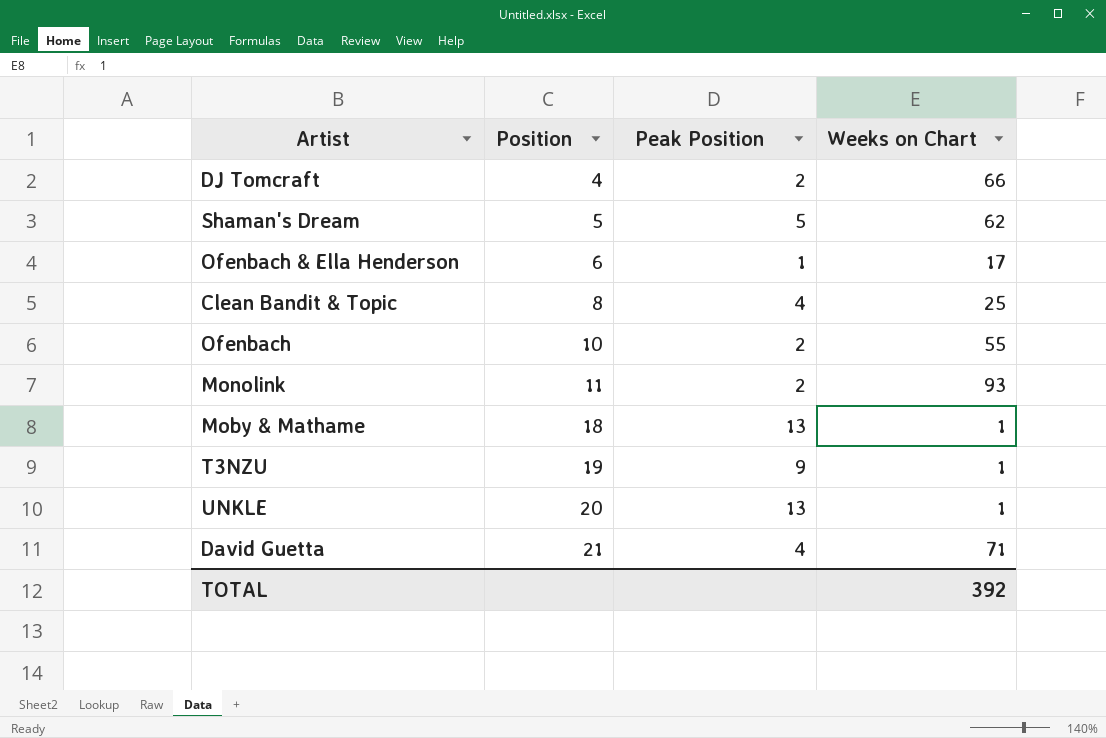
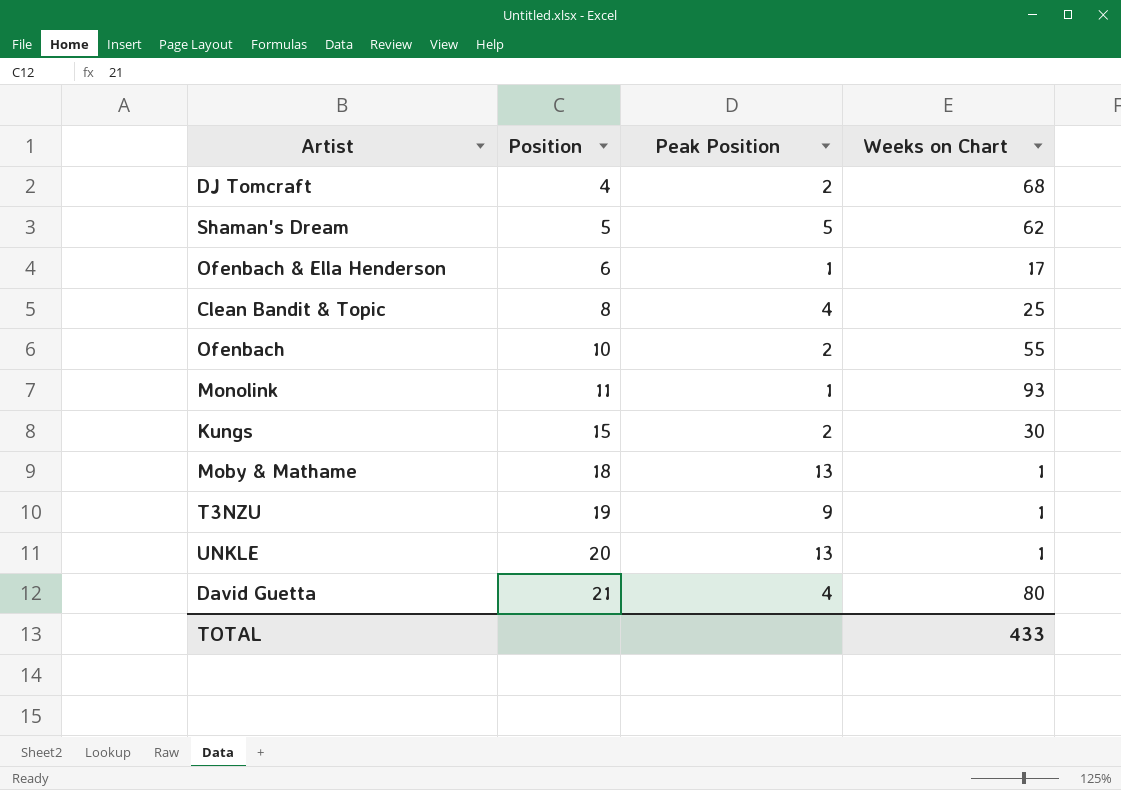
DJ Tomcraft | Weeks on Chart: 66 -> 68
Monolink | Peak Position: 2 -> 1
row Kungs: none -> 15 | 2 | 30
David Guetta | Weeks on Chart: 71 -> 80
TOTAL | Weeks on Chart: 392 -> 433

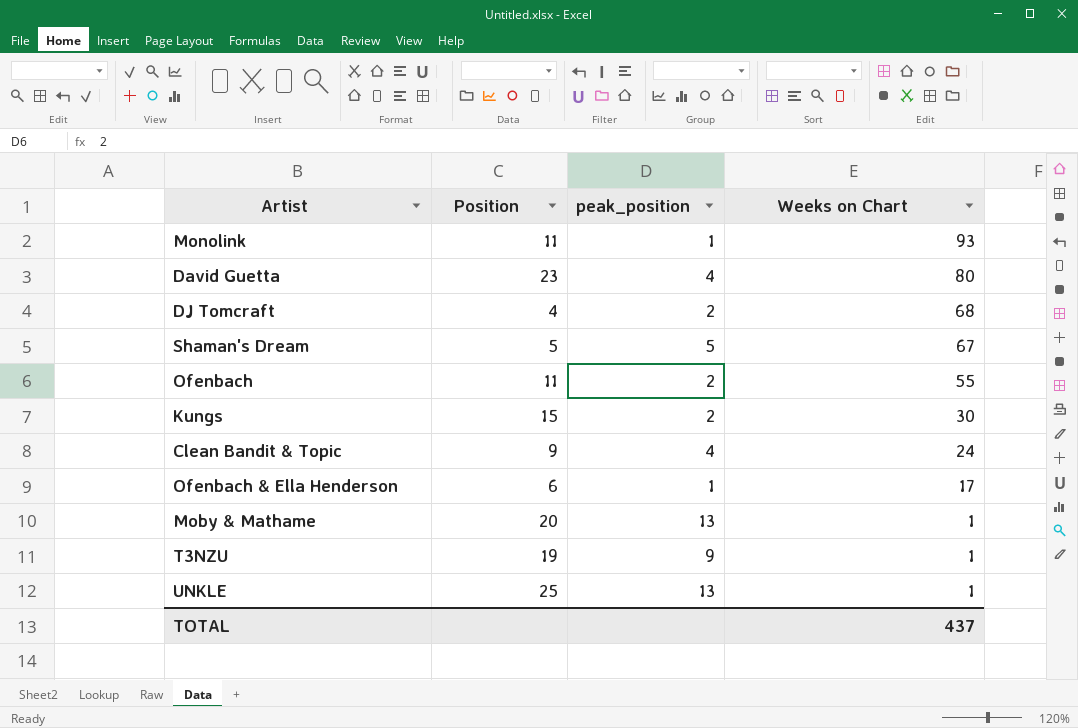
row order: Position ascending -> Weeks on Chart descending
column name: Peak Position -> peak_position
David Guetta | Position: 21 -> 23
Shaman's Dream | Weeks on Chart: 62 -> 67
Ofenbach | Position: 10 -> 11
Clean Bandit & Topic | Position: 8 -> 9
Clean Bandit & Topic | Weeks on Chart: 25 -> 24
Moby & Mathame | Position: 18 -> 20
UNKLE | Position: 20 -> 25
TOTAL | Weeks on Chart: 433 -> 437

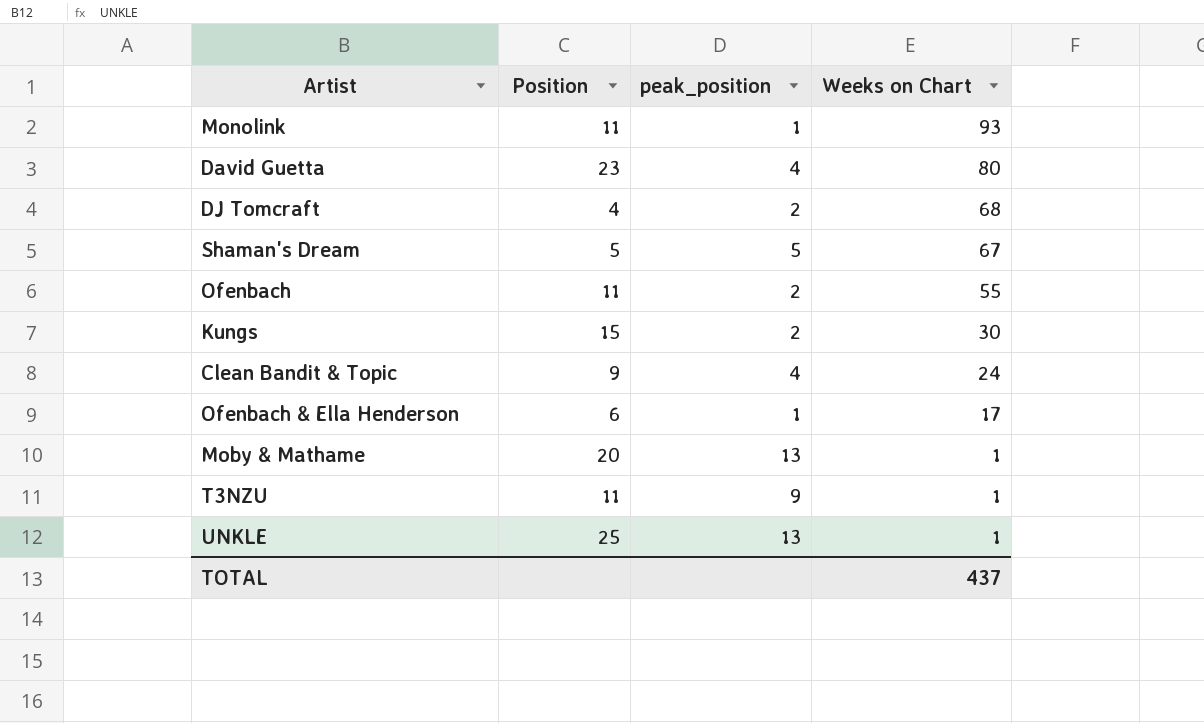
T3NZU | Position: 19 -> 11

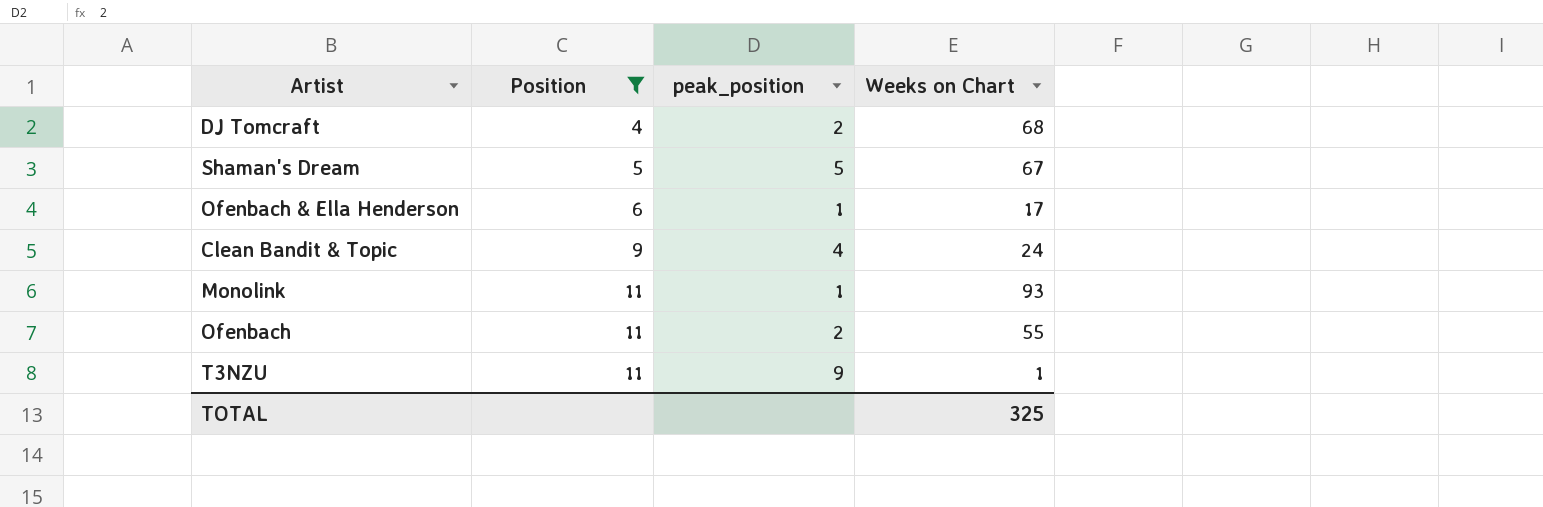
filter: none -> Position <= 11
row order: Weeks on Chart descending -> Position ascending
TOTAL | Weeks on Chart: 437 -> 325

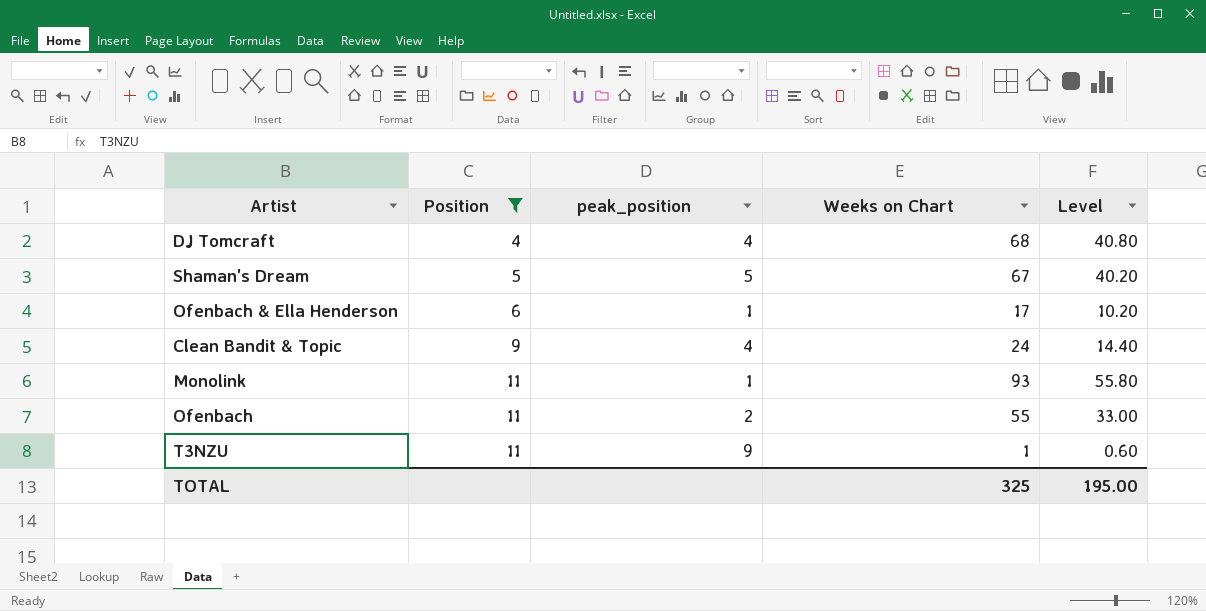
column Level | formula: none -> [Weeks on Chart] * 0.6
DJ Tomcraft | peak_position: 2 -> 4

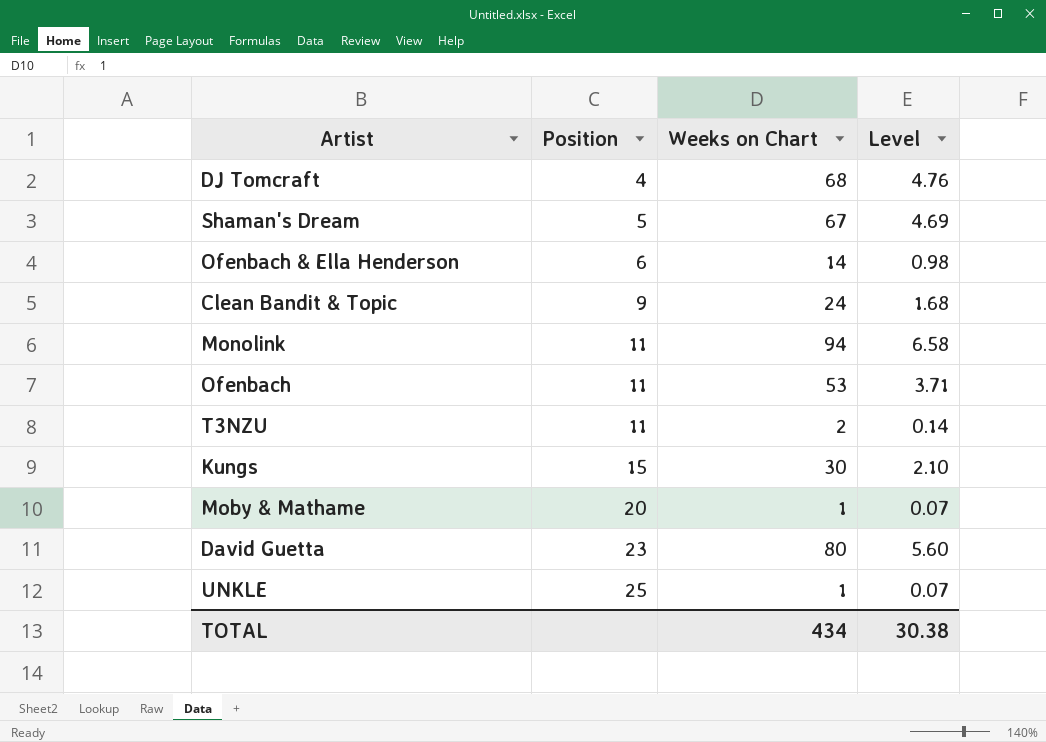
filter: Position <= 11 -> none
column peak_position | position: 3 -> none
column Level | formula: [Weeks on Chart] * 0.6 -> [Weeks on Chart] * 0.07
Ofenbach & Ella Henderson | Weeks on Chart: 17 -> 14
Monolink | Weeks on Chart: 93 -> 94
Ofenbach | Weeks on Chart: 55 -> 53
T3NZU | Weeks on Chart: 1 -> 2
TOTAL | Weeks on Chart: 325 -> 434
TOTAL | Level: 195.00 -> 30.38

